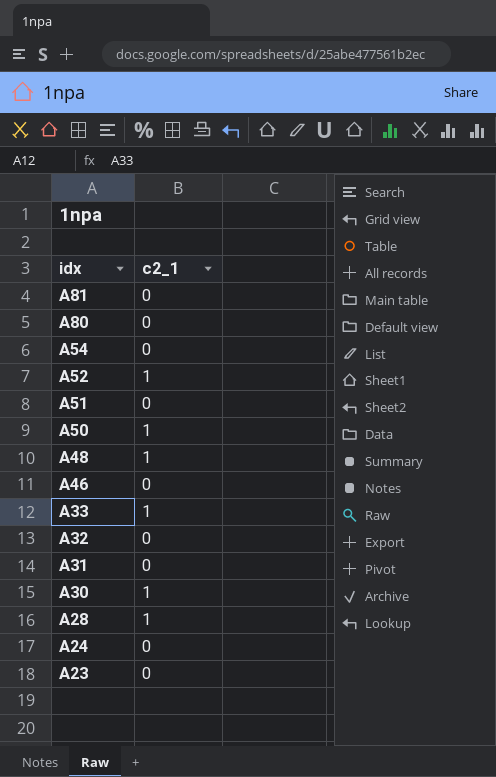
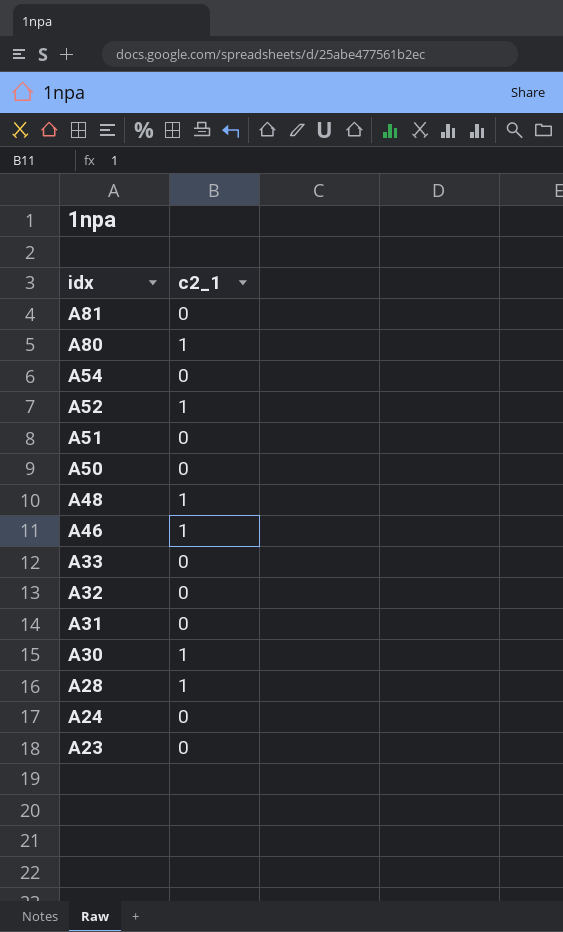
A80 | c2_1: 0 -> 1
A50 | c2_1: 1 -> 0
A46 | c2_1: 0 -> 1
A33 | c2_1: 1 -> 0

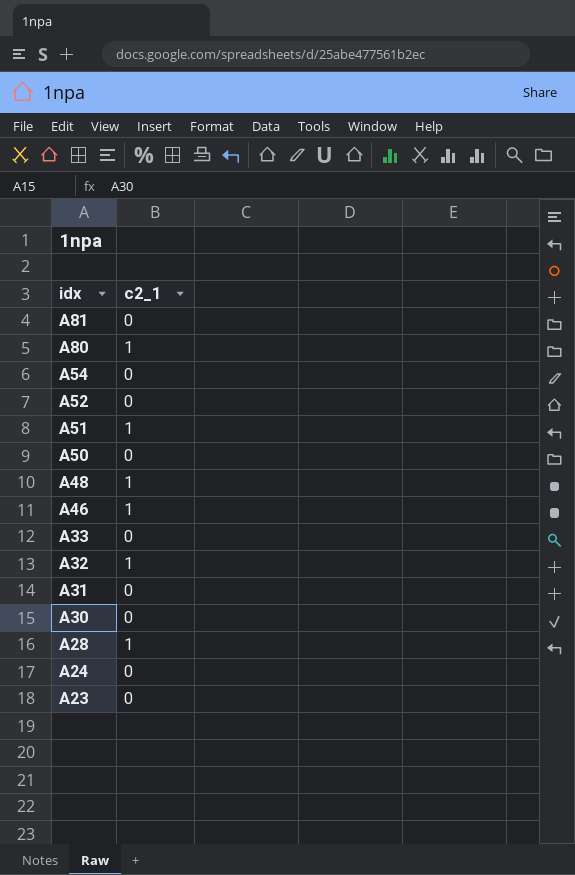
A52 | c2_1: 1 -> 0
A51 | c2_1: 0 -> 1
A32 | c2_1: 0 -> 1
A30 | c2_1: 1 -> 0

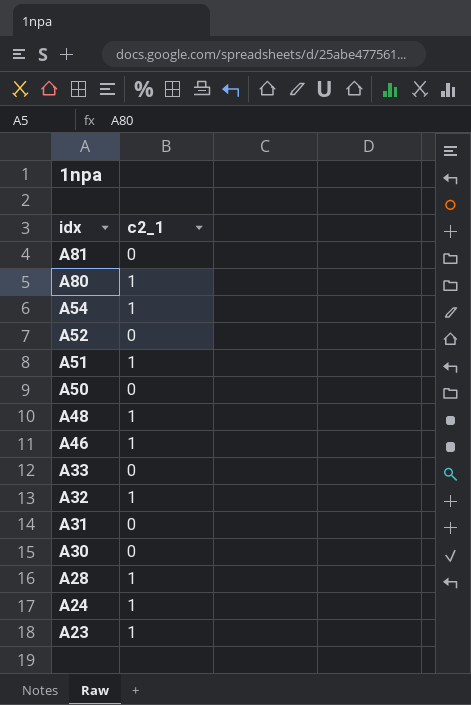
A54 | c2_1: 0 -> 1
A24 | c2_1: 0 -> 1
A23 | c2_1: 0 -> 1

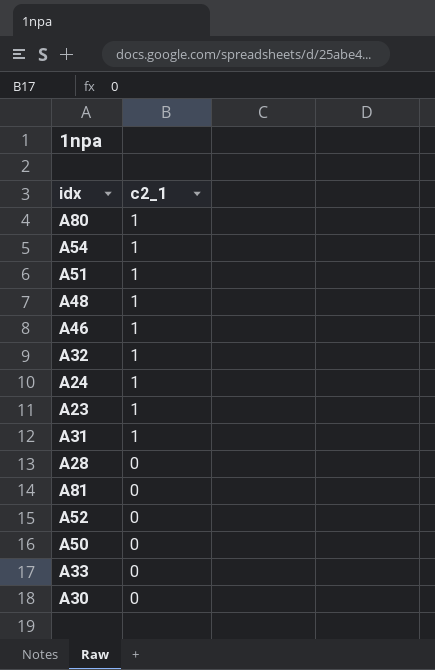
row order: idx descending -> c2_1 descending
A31 | c2_1: 0 -> 1
A28 | c2_1: 1 -> 0

